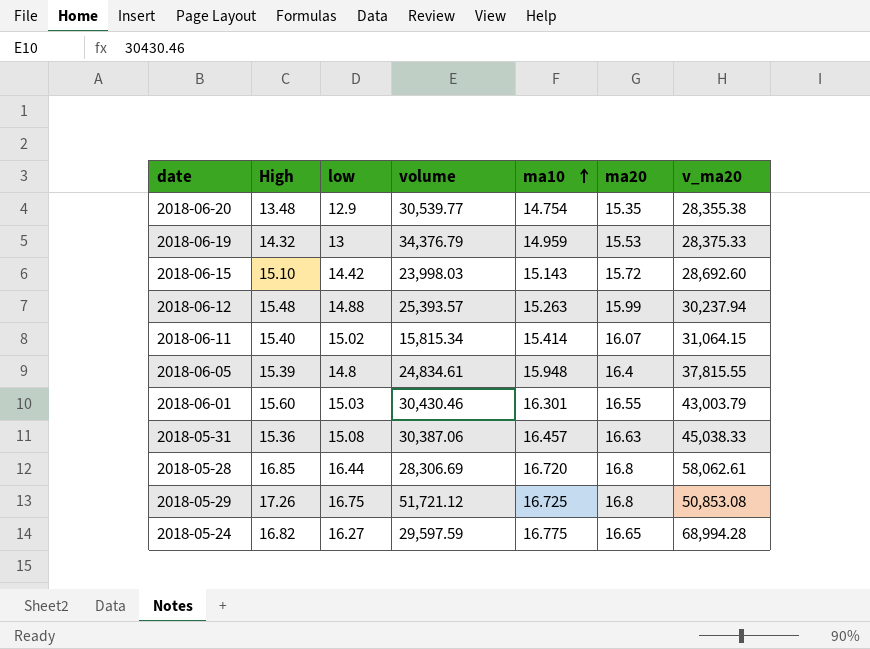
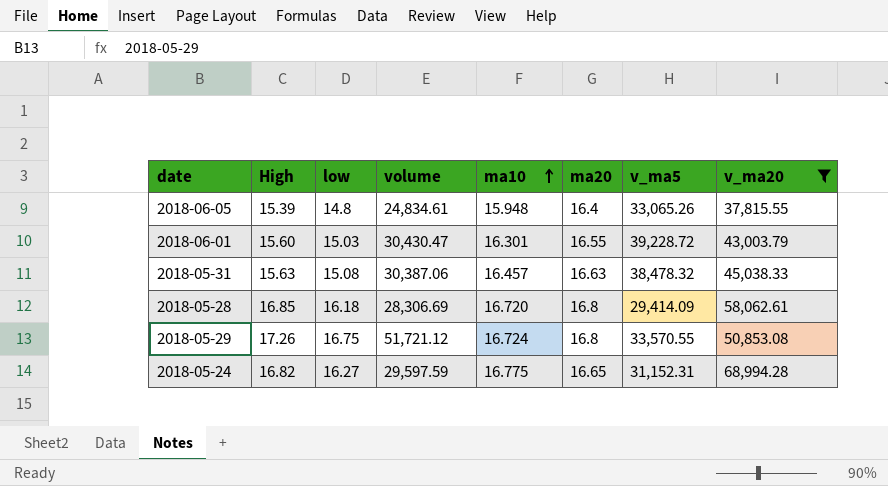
filter: none -> v_ma20 >= 37,815.55
column v_ma5 | position: none -> 7
2018-06-01 | volume: 30,430.46 -> 30,430.47
2018-05-31 | High: 15.36 -> 15.63
2018-05-28 | low: 16.44 -> 16.18
2018-05-29 | ma10: 16.725 -> 16.724

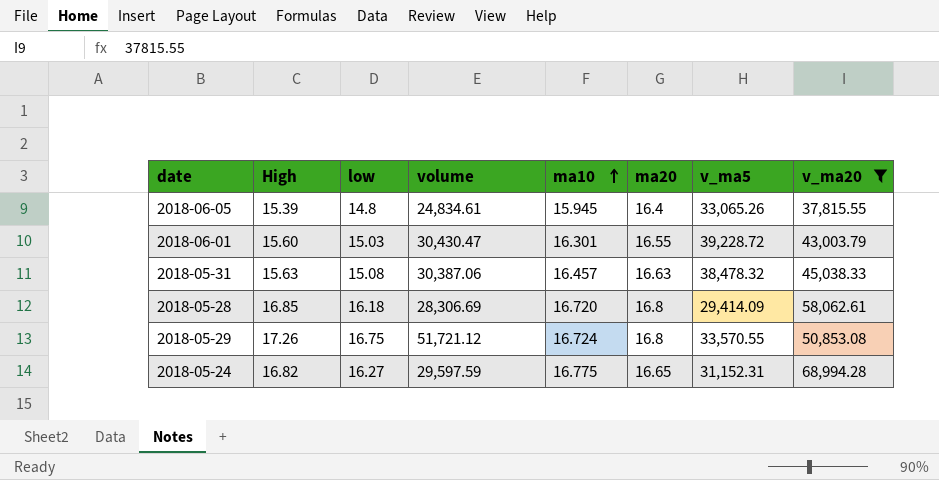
2018-06-05 | ma10: 15.948 -> 15.945

